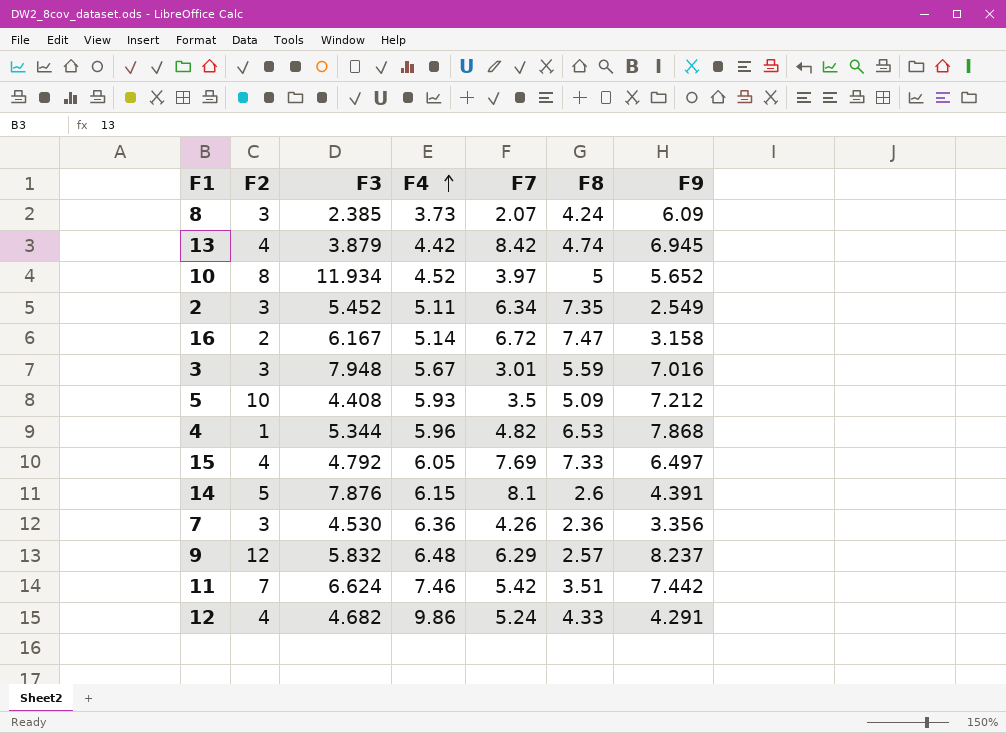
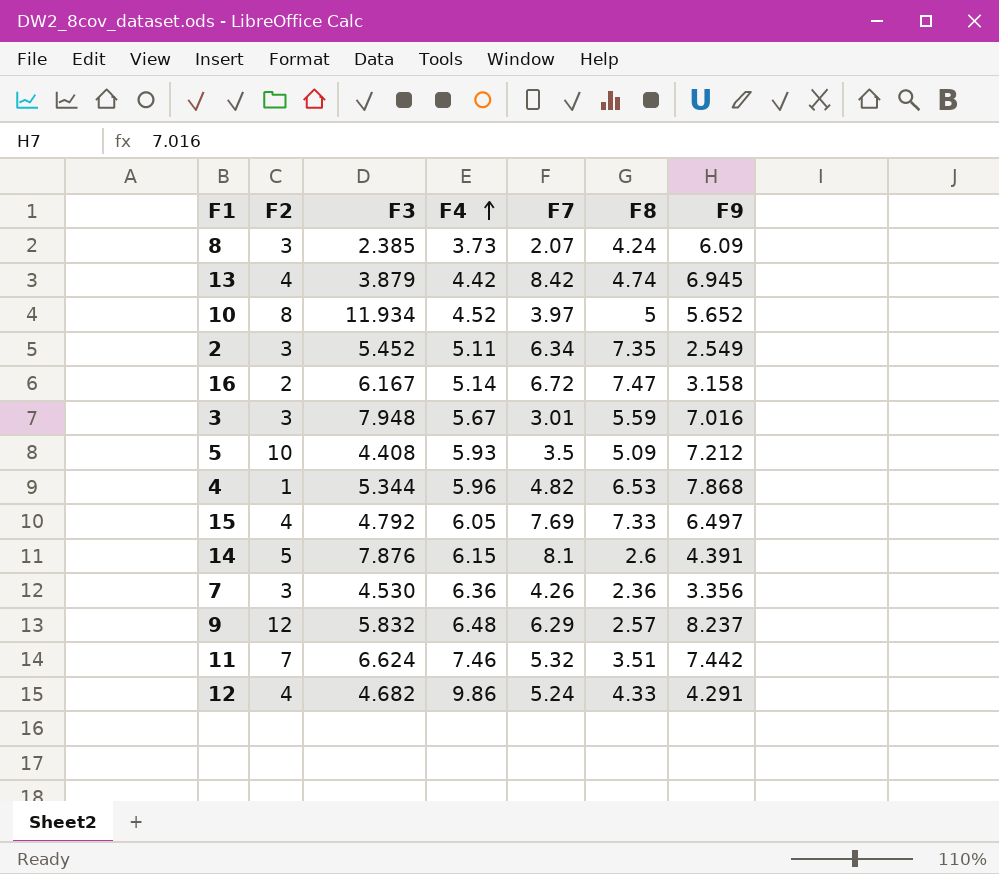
11 | F7: 5.42 -> 5.32

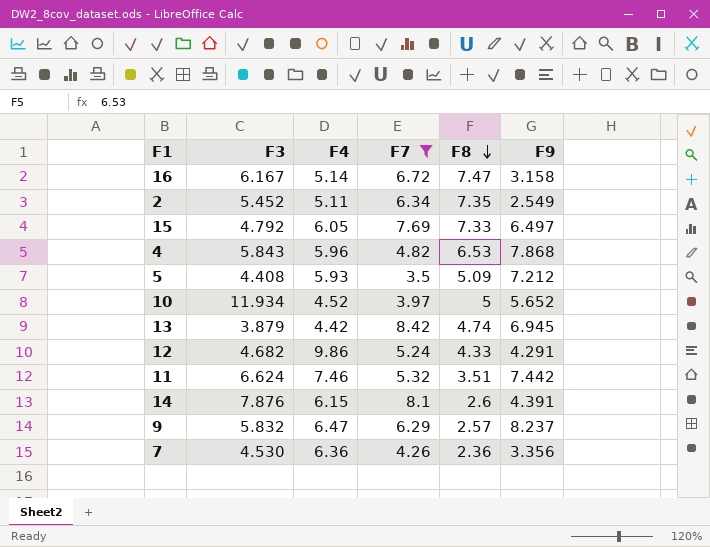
filter: none -> F7 >= 3.5
row order: F4 ascending -> F8 descending
column F2 | position: 2 -> none
4 | F3: 5.344 -> 5.843
9 | F4: 6.48 -> 6.47

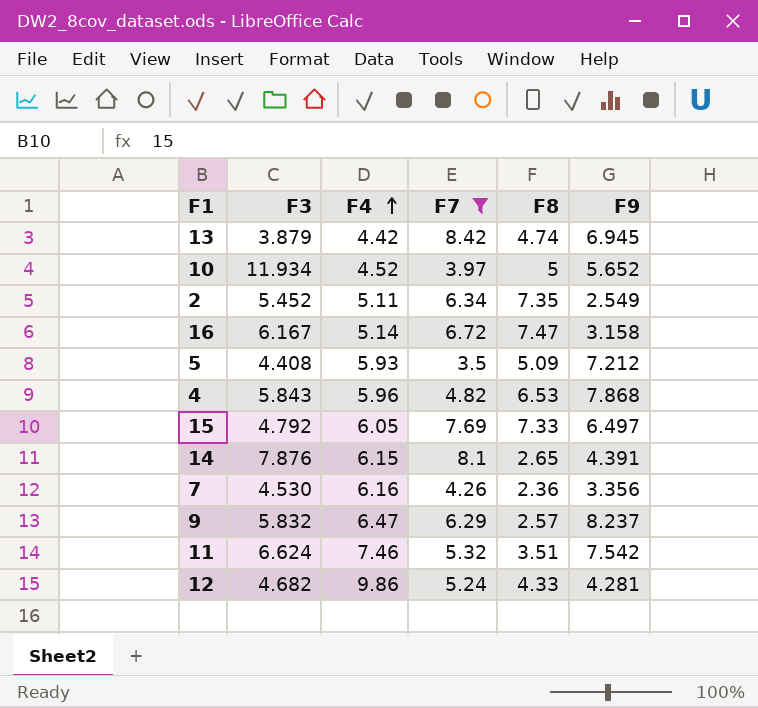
row order: F8 descending -> F4 ascending
14 | F8: 2.6 -> 2.65
7 | F4: 6.36 -> 6.16
11 | F9: 7.442 -> 7.542
12 | F9: 4.291 -> 4.281

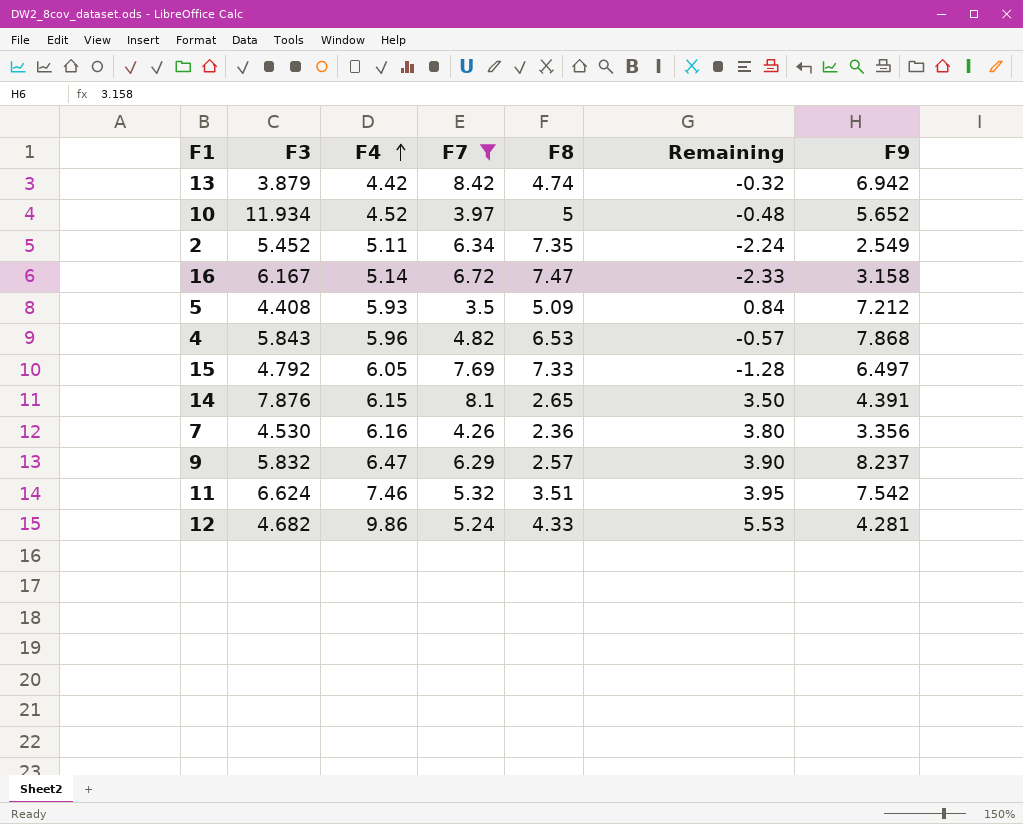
column Remaining | formula: none -> [F4] - [F8]
13 | F9: 6.945 -> 6.942

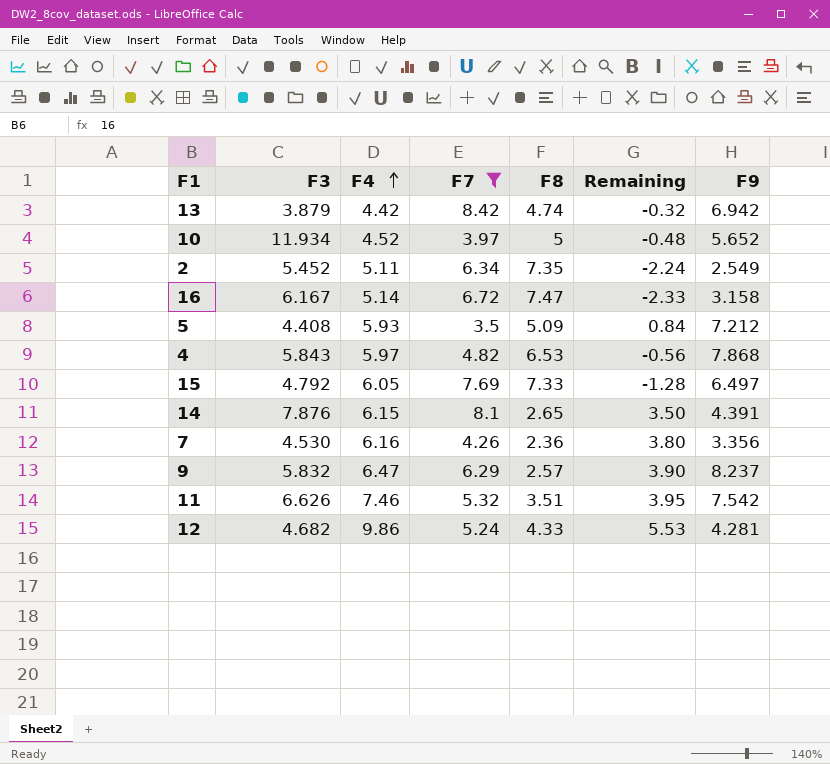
4 | F4: 5.96 -> 5.97
4 | Remaining: -0.57 -> -0.56
11 | F3: 6.624 -> 6.626

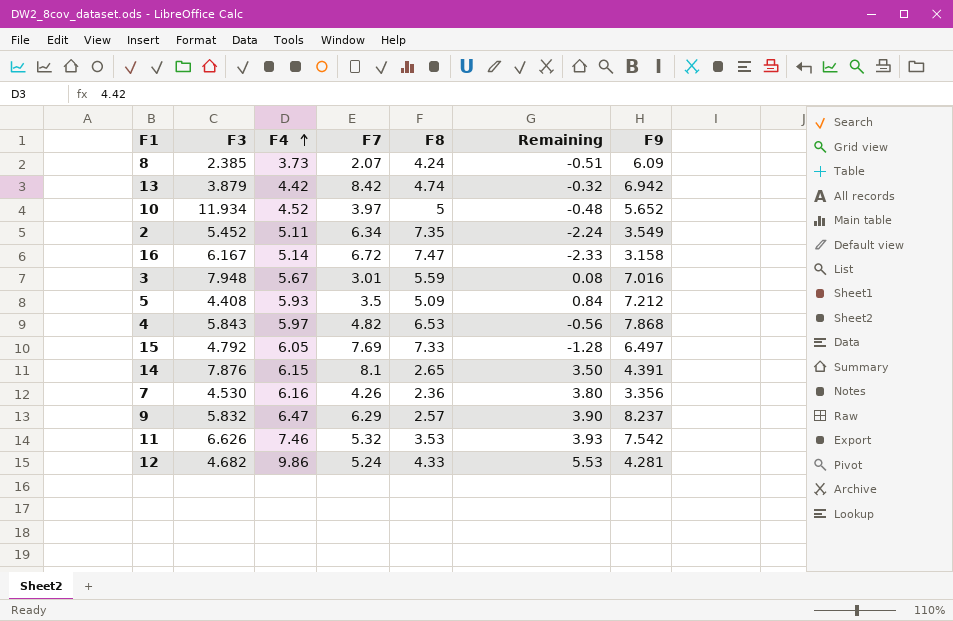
filter: F7 >= 3.5 -> none
2 | F9: 2.549 -> 3.549
11 | F8: 3.51 -> 3.53
11 | Remaining: 3.95 -> 3.93

